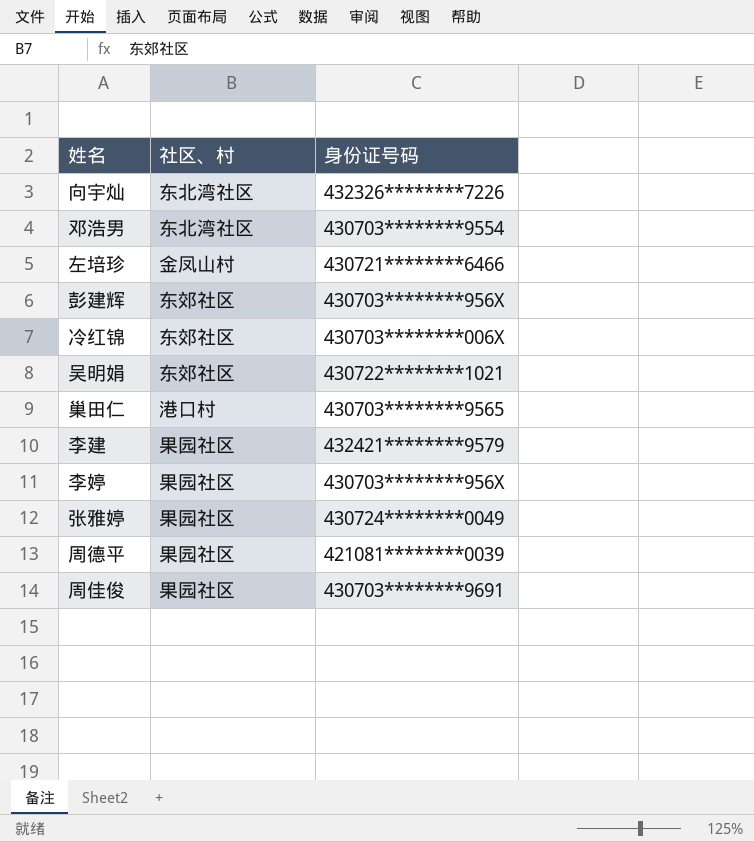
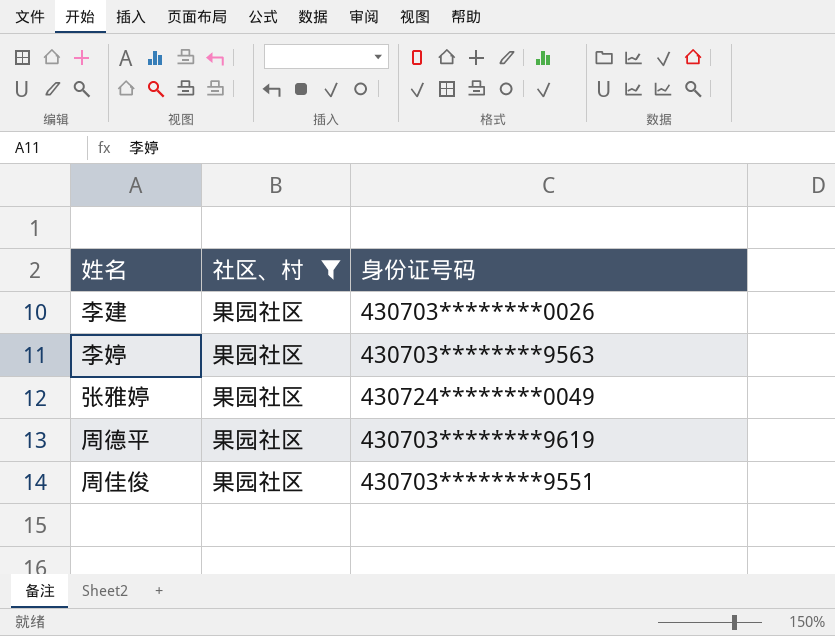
filter: none -> 社区、村 = 果园社区
李建 | 身份证号码: 432421********9579 -> 430703********0026
李婷 | 身份证号码: 430703********956X -> 430703********9563
周德平 | 身份证号码: 421081********0039 -> 430703********9619
周佳俊 | 身份证号码: 430703********9691 -> 430703********9551

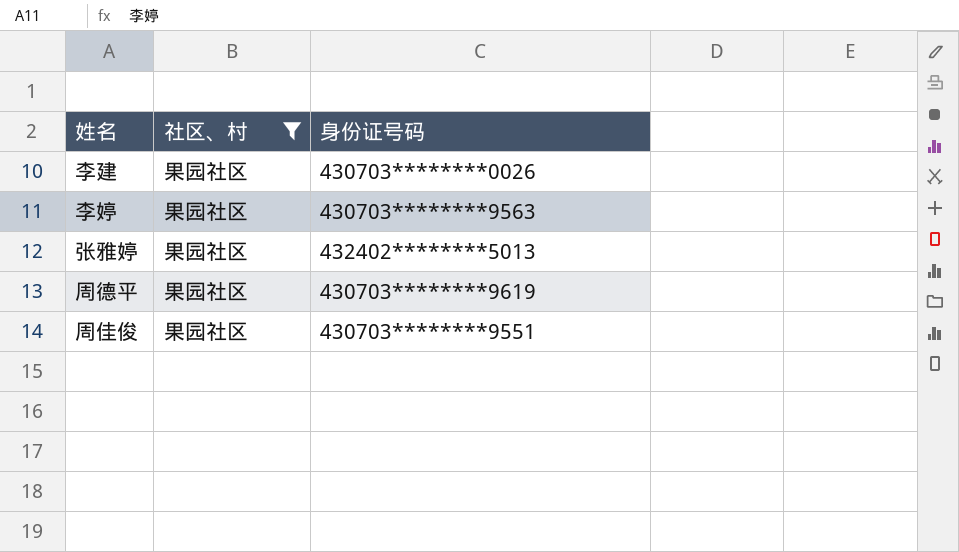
张雅婷 | 身份证号码: 430724********0049 -> 432402********5013

